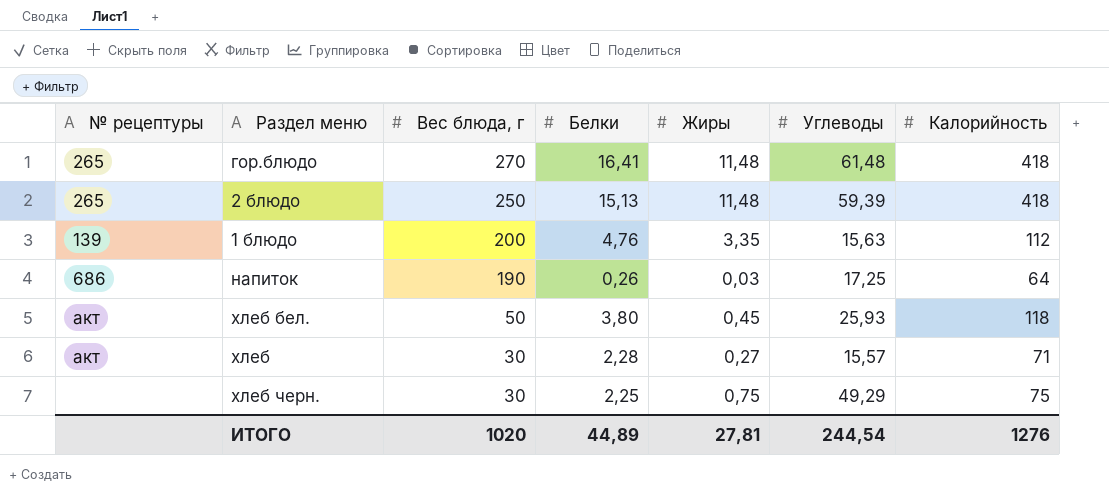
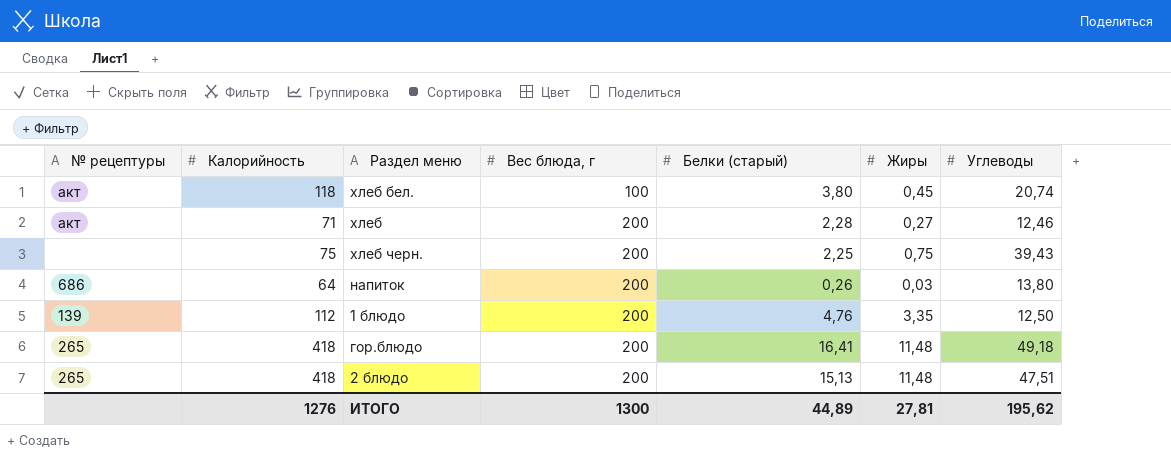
row order: Вес блюда, г descending -> Вес блюда, г ascending
column Калорийность | position: 7 -> 2
column name: Белки -> Белки (старый)
хлеб бел. | Вес блюда, г: 50 -> 100
хлеб бел. | Углеводы: 25,93 -> 20,74
хлеб | Вес блюда, г: 30 -> 200
хлеб | Углеводы: 15,57 -> 12,46
хлеб черн. | Вес блюда, г: 30 -> 200
хлеб черн. | Углеводы: 49,29 -> 39,43
напиток | Вес блюда, г: 190 -> 200
напиток | Углеводы: 17,25 -> 13,80
1 блюдо | Углеводы: 15,63 -> 12,50
гор.блюдо | Вес блюда, г: 270 -> 200
гор.блюдо | Углеводы: 61,48 -> 49,18
2 блюдо | Вес блюда, г: 250 -> 200
2 блюдо | Углеводы: 59,39 -> 47,51
ИТОГО | Вес блюда, г: 1020 -> 1300
ИТОГО | Углеводы: 244,54 -> 195,62

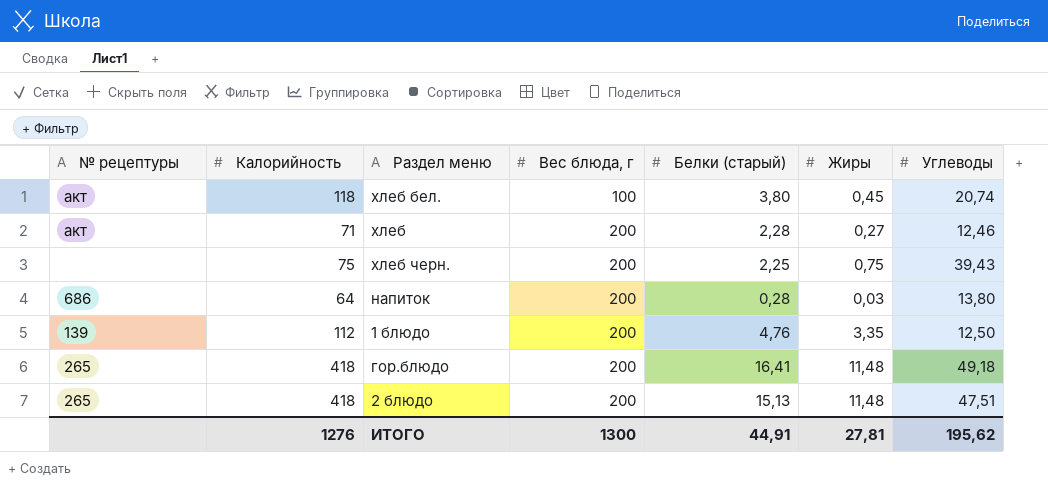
напиток | Белки (старый): 0,26 -> 0,28
ИТОГО | Белки (старый): 44,89 -> 44,91

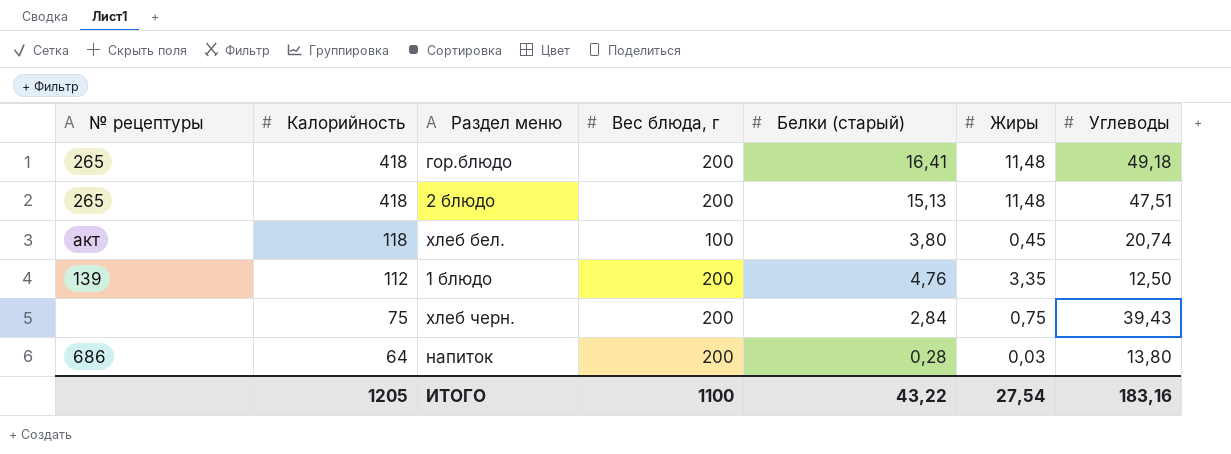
row order: Вес блюда, г ascending -> Калорийность descending
row хлеб: акт | 71 | 200 | 2,28 | 0,27 | 12,46 -> none
хлеб черн. | Белки (старый): 2,25 -> 2,84
ИТОГО | Калорийность: 1276 -> 1205
ИТОГО | Вес блюда, г: 1300 -> 1100
ИТОГО | Белки (старый): 44,91 -> 43,22
ИТОГО | Жиры: 27,81 -> 27,54
ИТОГО | Углеводы: 195,62 -> 183,16

